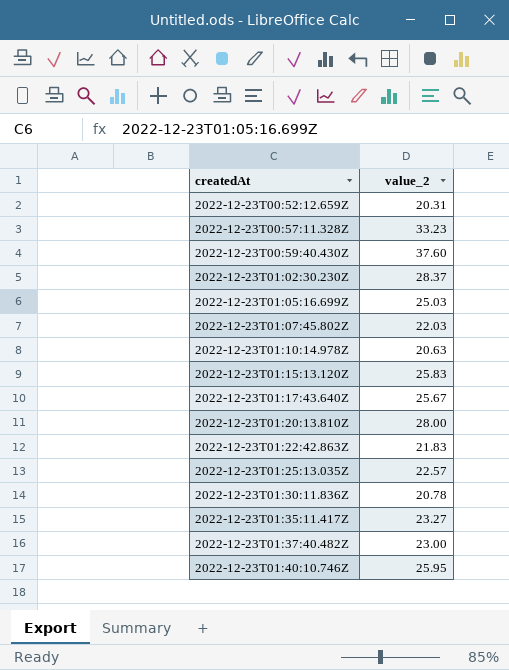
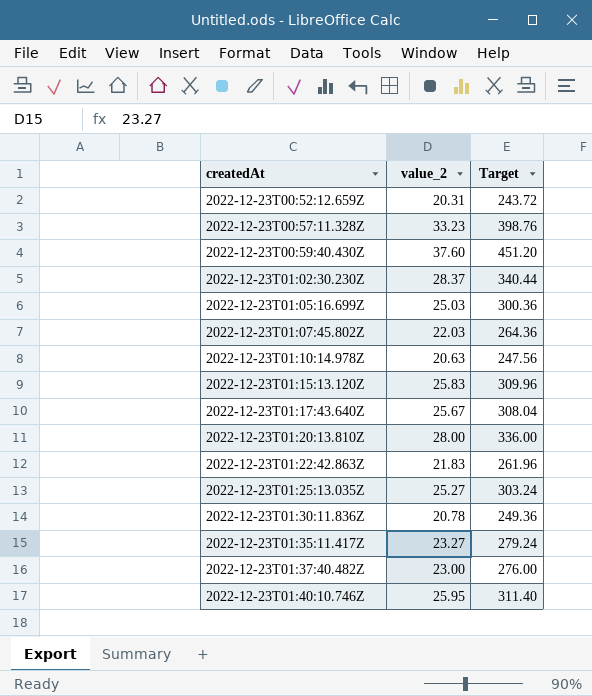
column Target | formula: none -> [value_2] * 12
2022-12-23T01:25:13.035Z | value_2: 22.57 -> 25.27

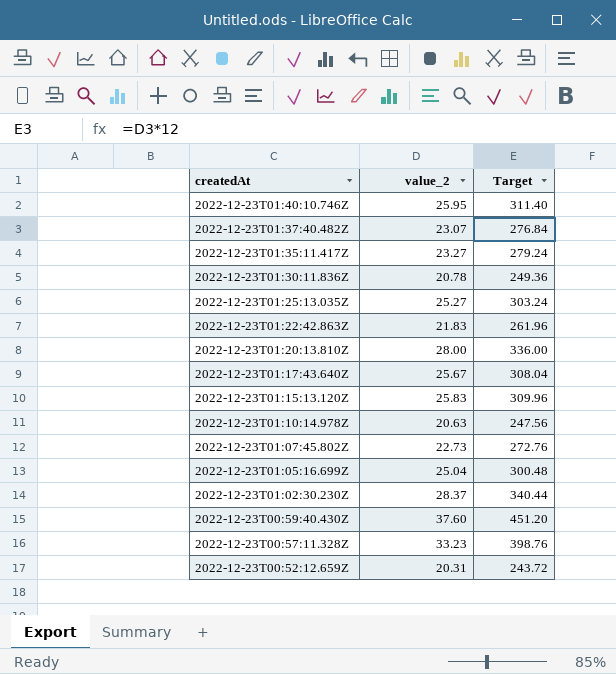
row order: createdAt ascending -> createdAt descending
2022-12-23T01:37:40.482Z | value_2: 23.00 -> 23.07
2022-12-23T01:37:40.482Z | Target: 276.00 -> 276.84
2022-12-23T01:07:45.802Z | value_2: 22.03 -> 22.73
2022-12-23T01:07:45.802Z | Target: 264.36 -> 272.76
2022-12-23T01:05:16.699Z | value_2: 25.03 -> 25.04
2022-12-23T01:05:16.699Z | Target: 300.36 -> 300.48

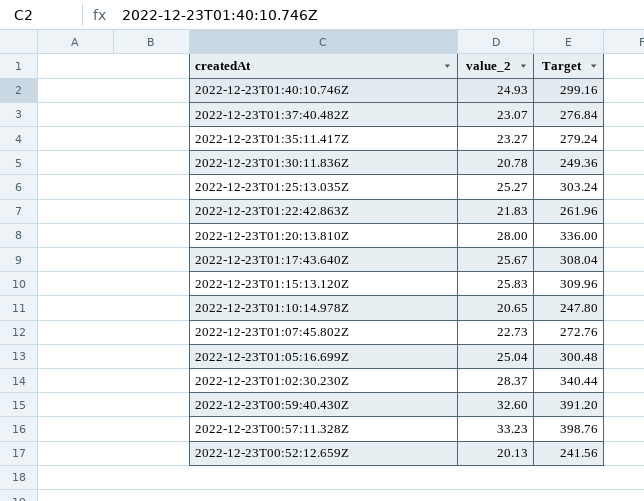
2022-12-23T01:40:10.746Z | value_2: 25.95 -> 24.93
2022-12-23T01:40:10.746Z | Target: 311.40 -> 299.16
2022-12-23T01:10:14.978Z | value_2: 20.63 -> 20.65
2022-12-23T01:10:14.978Z | Target: 247.56 -> 247.80
2022-12-23T00:59:40.430Z | value_2: 37.60 -> 32.60
2022-12-23T00:59:40.430Z | Target: 451.20 -> 391.20
2022-12-23T00:52:12.659Z | value_2: 20.31 -> 20.13
2022-12-23T00:52:12.659Z | Target: 243.72 -> 241.56

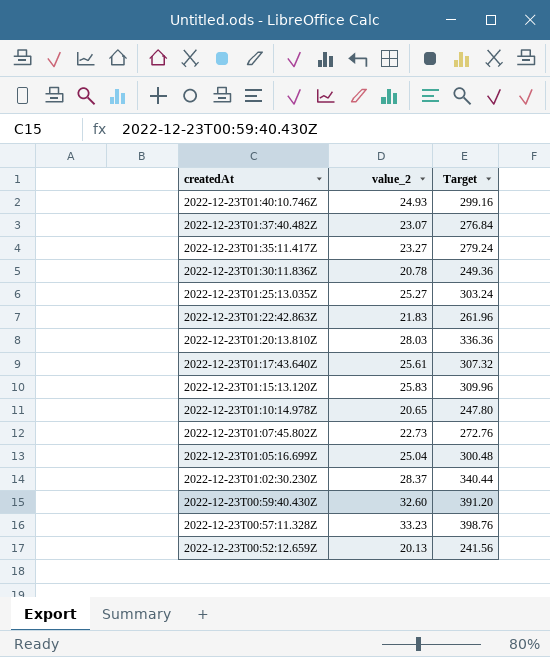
2022-12-23T01:20:13.810Z | value_2: 28.00 -> 28.03
2022-12-23T01:20:13.810Z | Target: 336.00 -> 336.36
2022-12-23T01:17:43.640Z | value_2: 25.67 -> 25.61
2022-12-23T01:17:43.640Z | Target: 308.04 -> 307.32

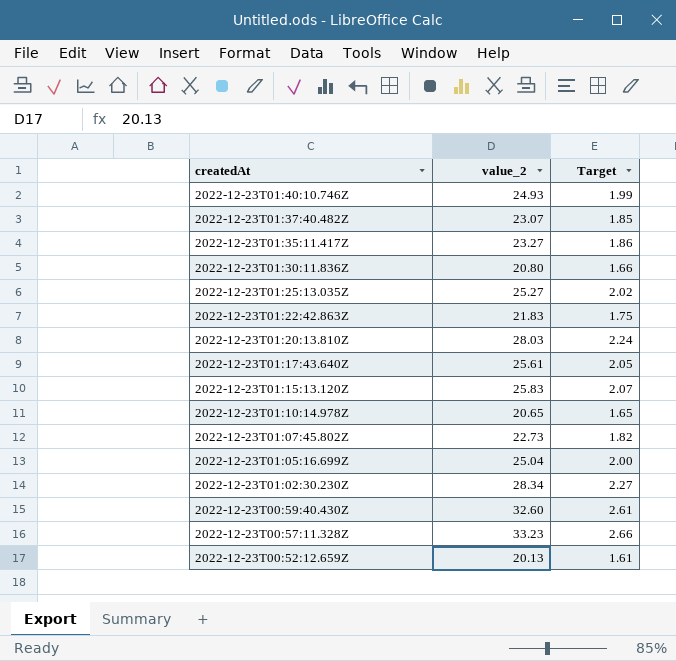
column Target | formula: [value_2] * 12 -> [value_2] * 0.08
2022-12-23T01:30:11.836Z | value_2: 20.78 -> 20.80
2022-12-23T01:02:30.230Z | value_2: 28.37 -> 28.34

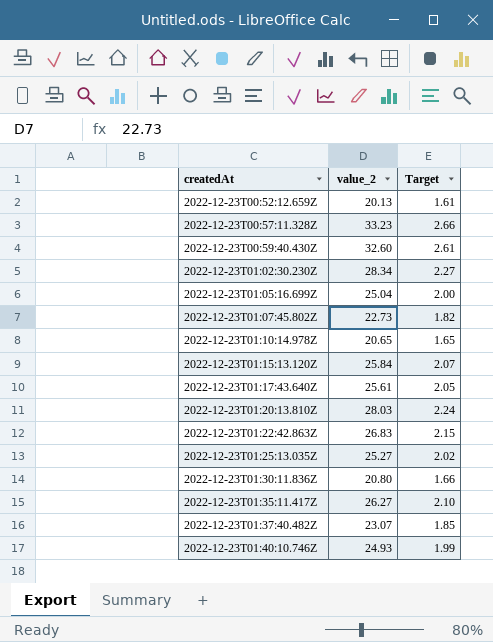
row order: createdAt descending -> createdAt ascending
2022-12-23T01:15:13.120Z | value_2: 25.83 -> 25.84
2022-12-23T01:22:42.863Z | value_2: 21.83 -> 26.83
2022-12-23T01:22:42.863Z | Target: 1.75 -> 2.15
2022-12-23T01:35:11.417Z | value_2: 23.27 -> 26.27
2022-12-23T01:35:11.417Z | Target: 1.86 -> 2.10

